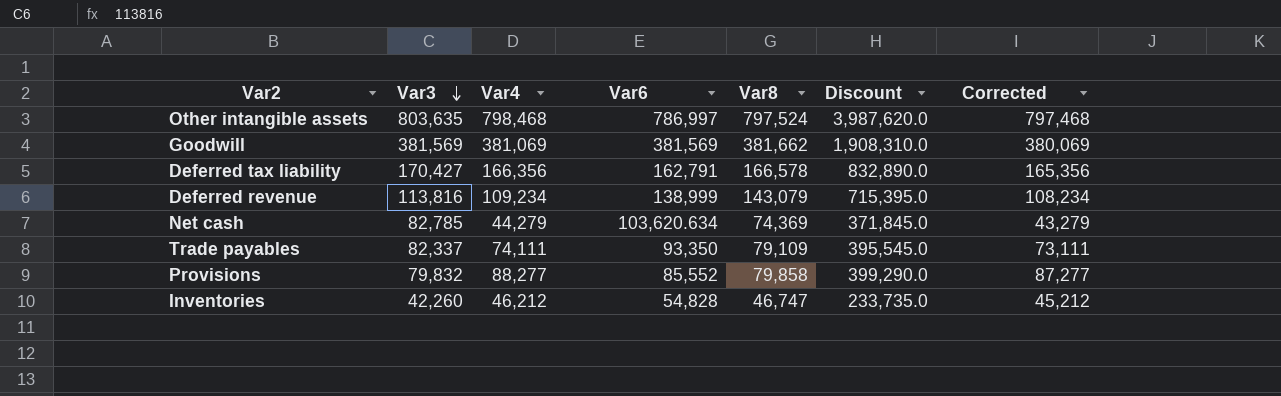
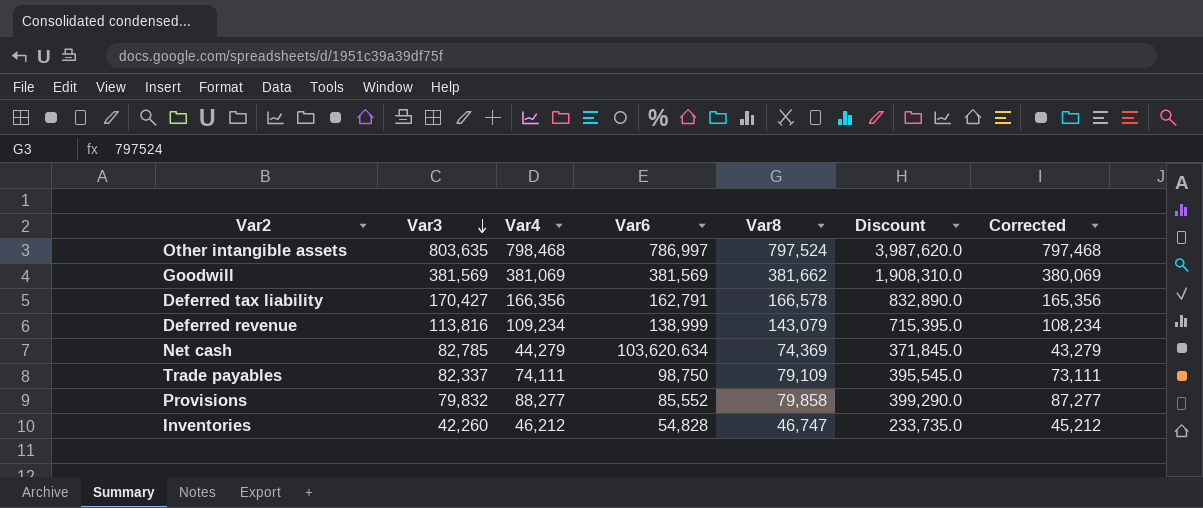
Trade payables | Var6: 93,350 -> 98,750

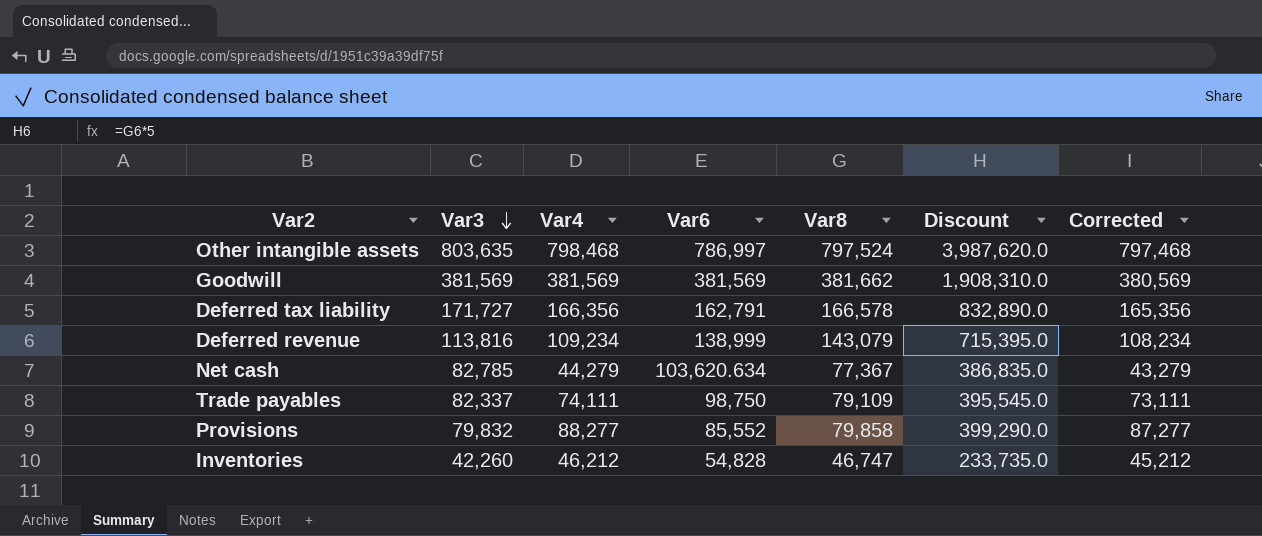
Goodwill | Var4: 381,069 -> 381,569
Goodwill | Corrected: 380,069 -> 380,569
Deferred tax liability | Var3: 170,427 -> 171,727
Net cash | Var8: 74,369 -> 77,367
Net cash | Discount: 371,845.0 -> 386,835.0

